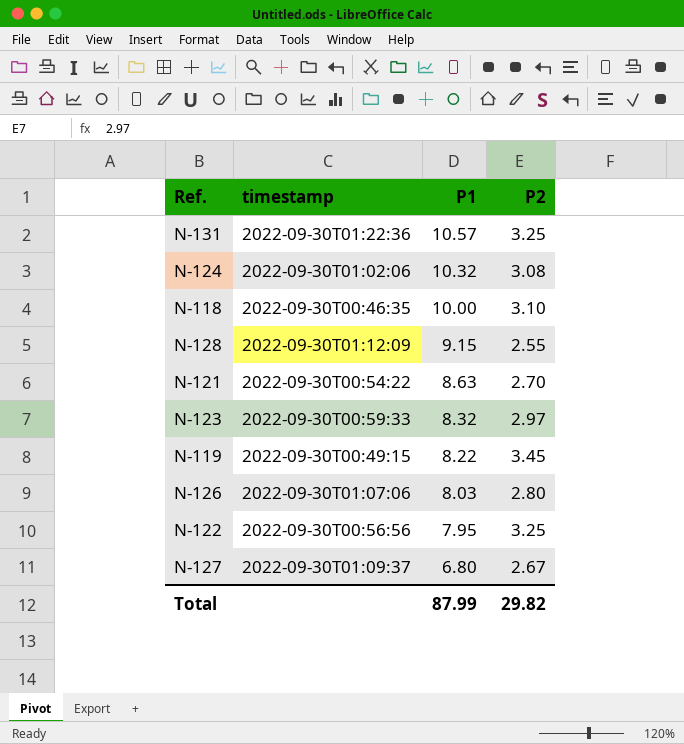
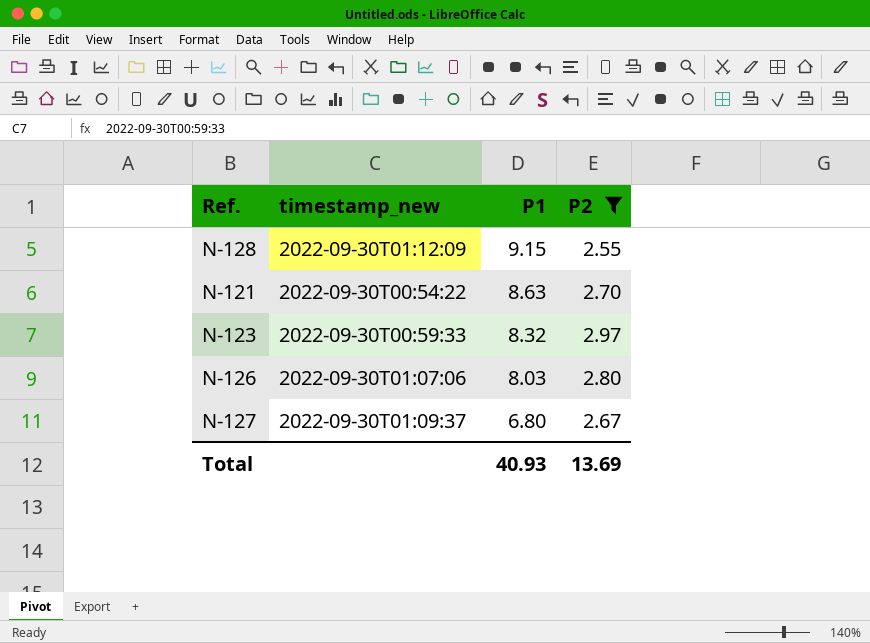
filter: none -> P2 <= 2.97
column name: timestamp -> timestamp_new
Total | P1: 87.99 -> 40.93
Total | P2: 29.82 -> 13.69

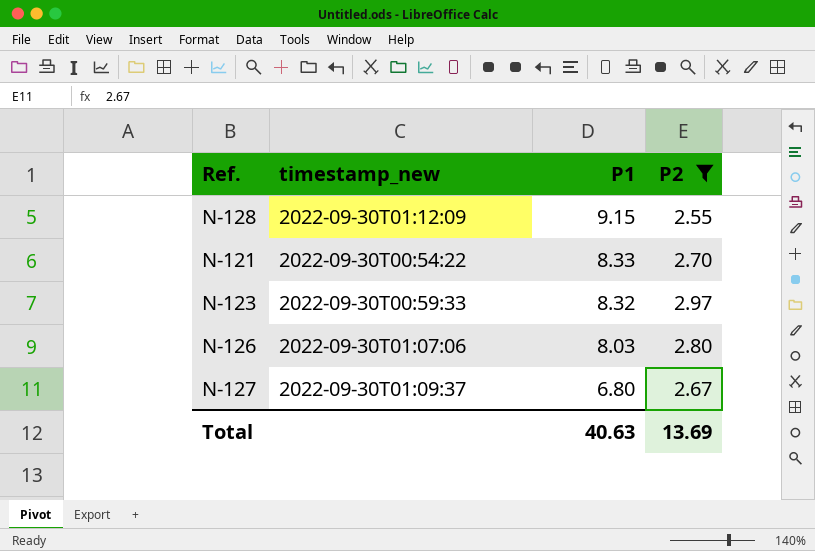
N-121 | P1: 8.63 -> 8.33
Total | P1: 40.93 -> 40.63

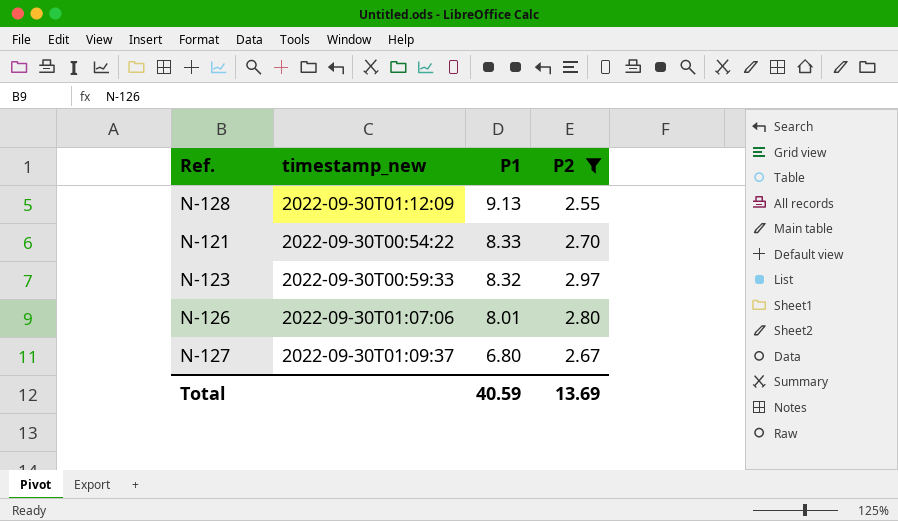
N-128 | P1: 9.15 -> 9.13
N-126 | P1: 8.03 -> 8.01
Total | P1: 40.63 -> 40.59

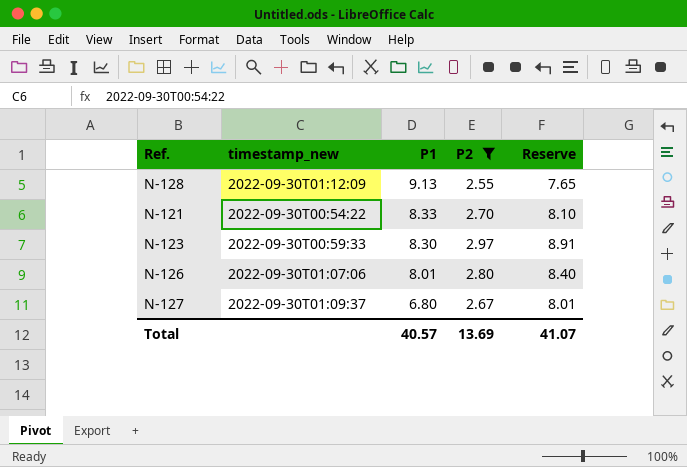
column Reserve | formula: none -> [P2] * 3
N-123 | P1: 8.32 -> 8.30
Total | P1: 40.59 -> 40.57

